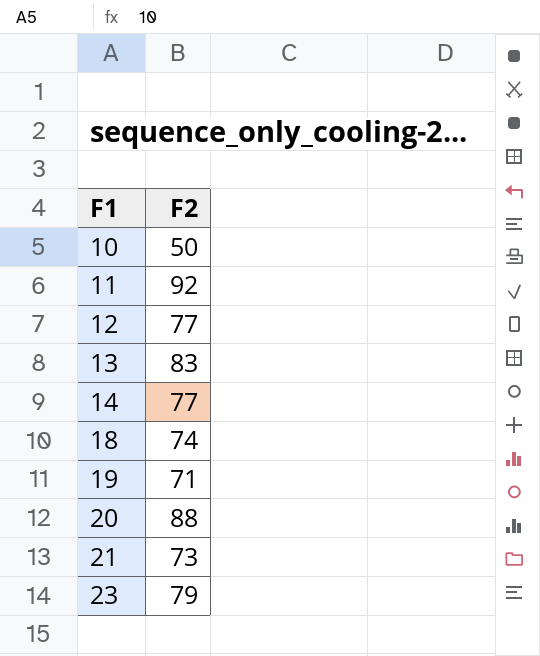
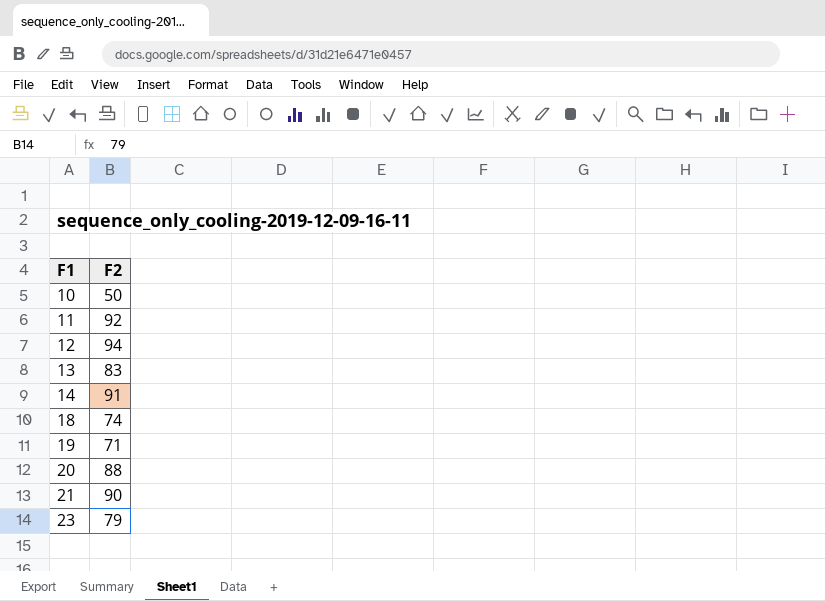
12 | F2: 77 -> 94
14 | F2: 77 -> 91
21 | F2: 73 -> 90

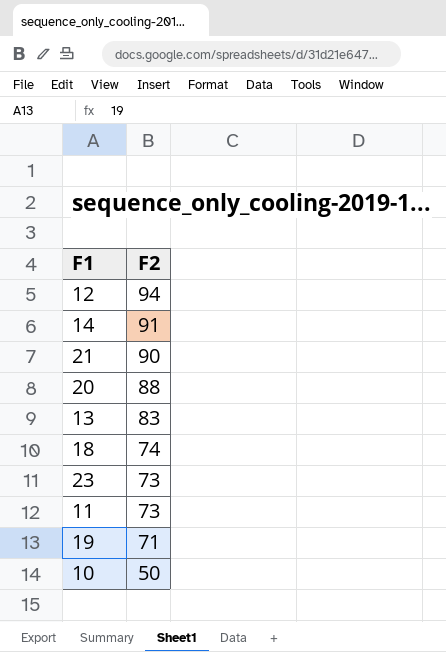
row order: F1 ascending -> F2 descending
23 | F2: 79 -> 73
11 | F2: 92 -> 73

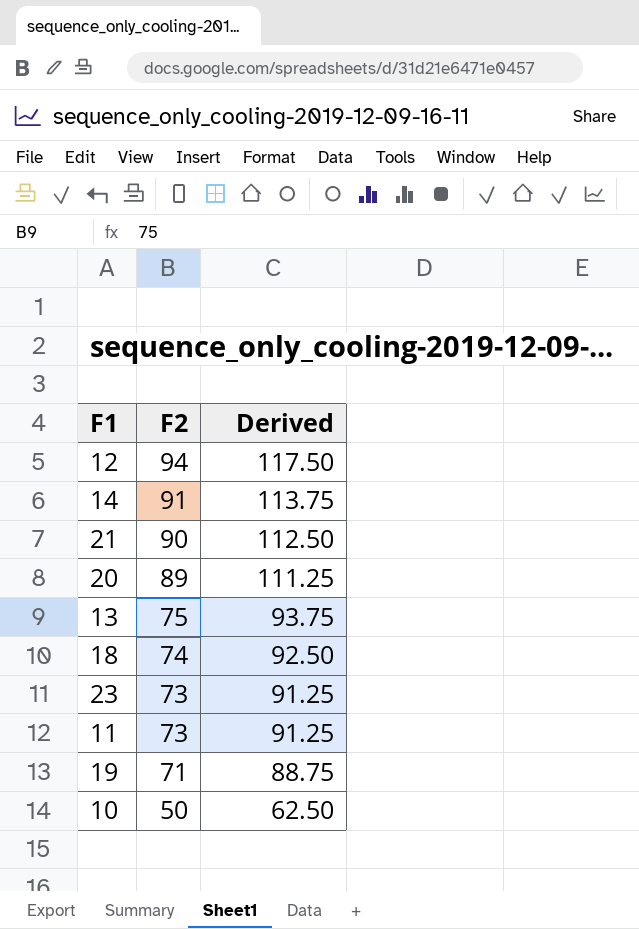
column Derived | formula: none -> [F2] * 1.25
20 | F2: 88 -> 89
13 | F2: 83 -> 75

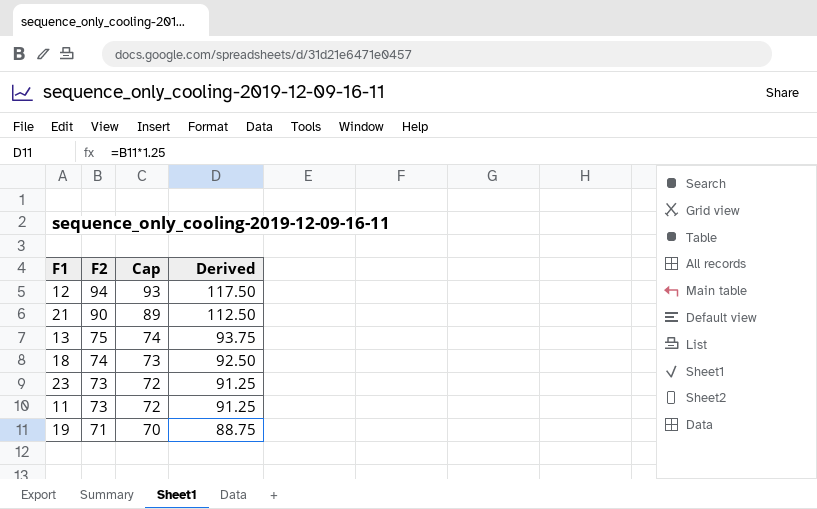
column Cap | formula: none -> [F2] - 1
row 14: 91 | 113.75 -> none
row 20: 89 | 111.25 -> none
row 10: 50 | 62.50 -> none

